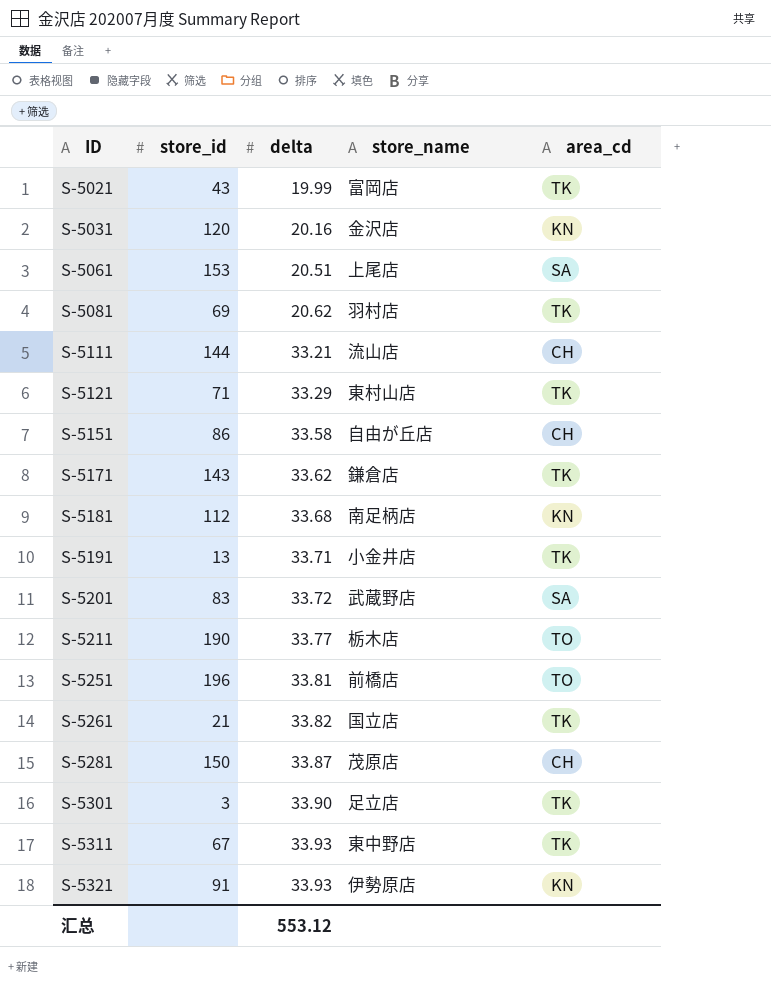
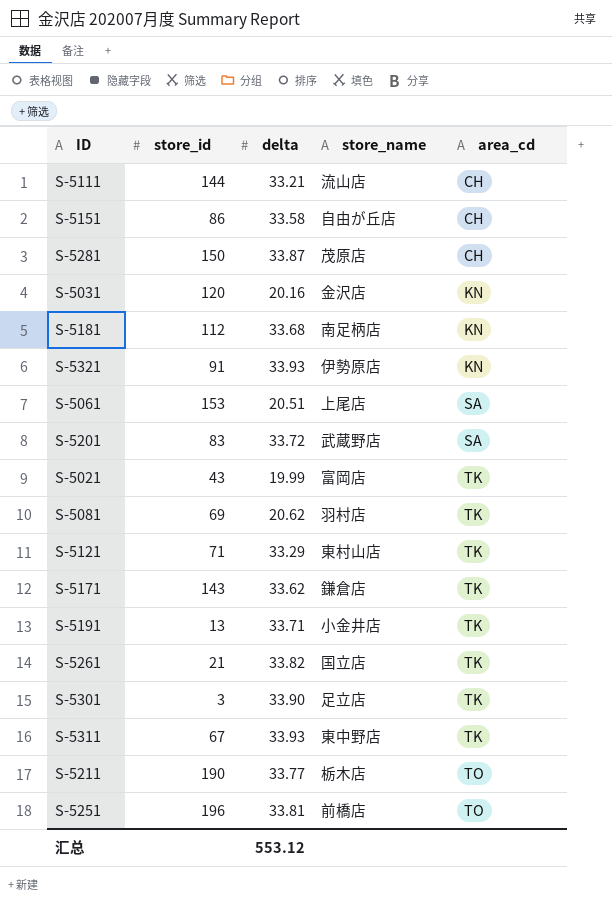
row order: ID ascending -> area_cd ascending

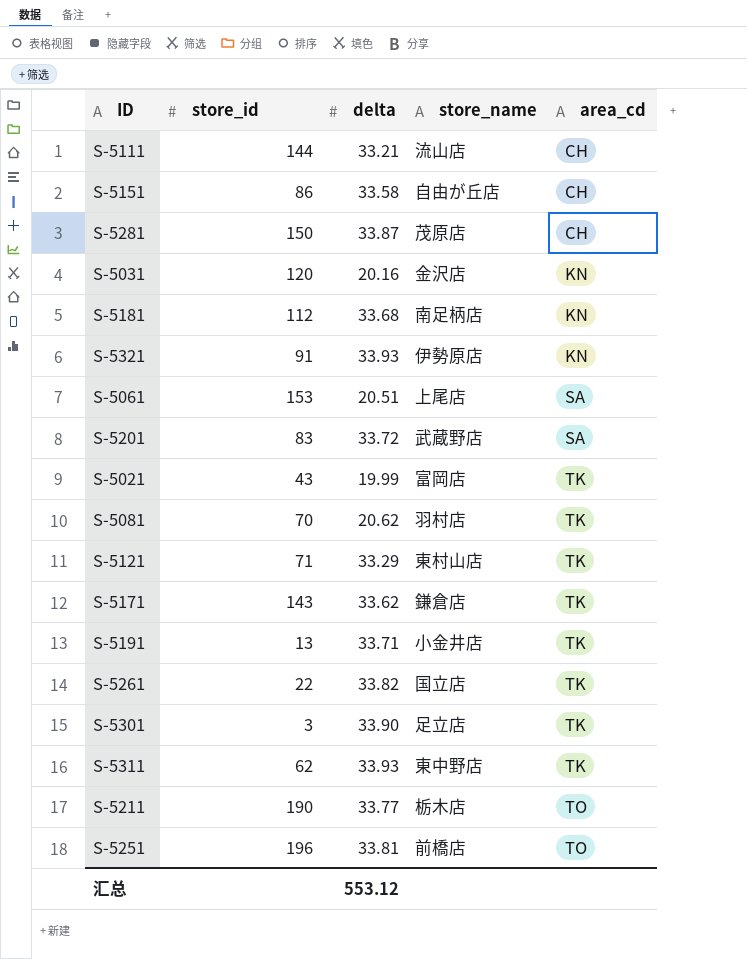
S-5081 | store_id: 69 -> 70
S-5261 | store_id: 21 -> 22
S-5311 | store_id: 67 -> 62

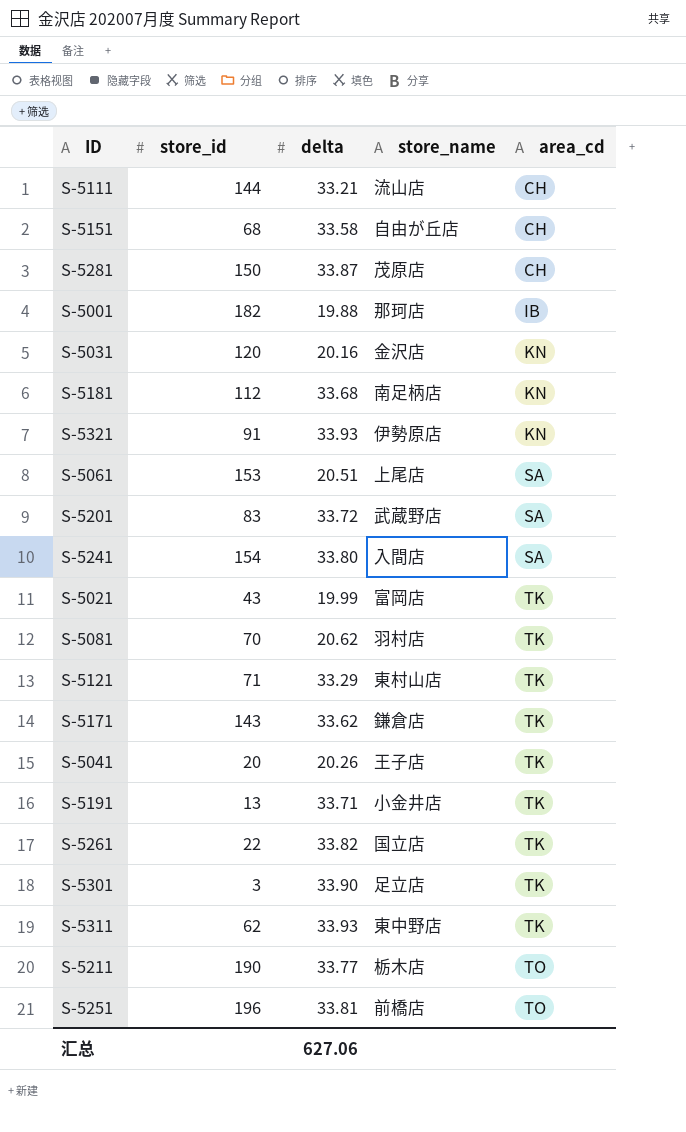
S-5151 | store_id: 86 -> 68
row S-5001: none -> 182 | 19.88 | 那珂店 | IB
row S-5241: none -> 154 | 33.80 | 入間店 | SA
row S-5041: none -> 20 | 20.26 | 王子店 | TK
汇总 | delta: 553.12 -> 627.06

